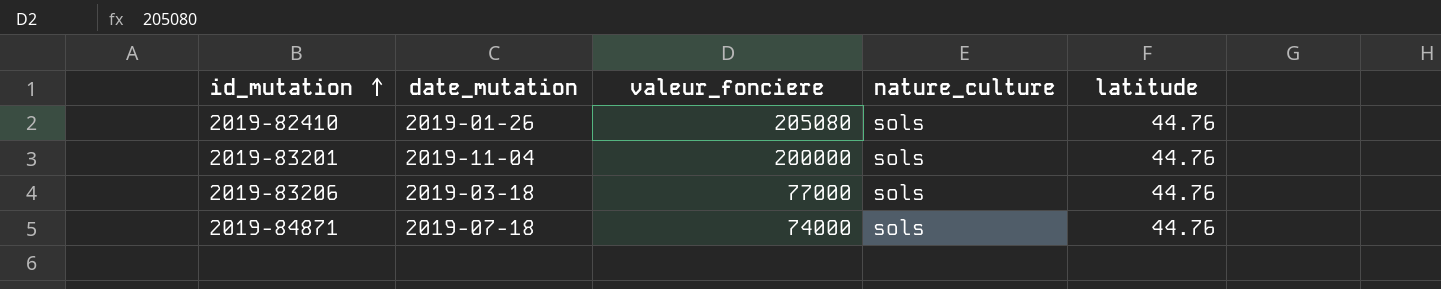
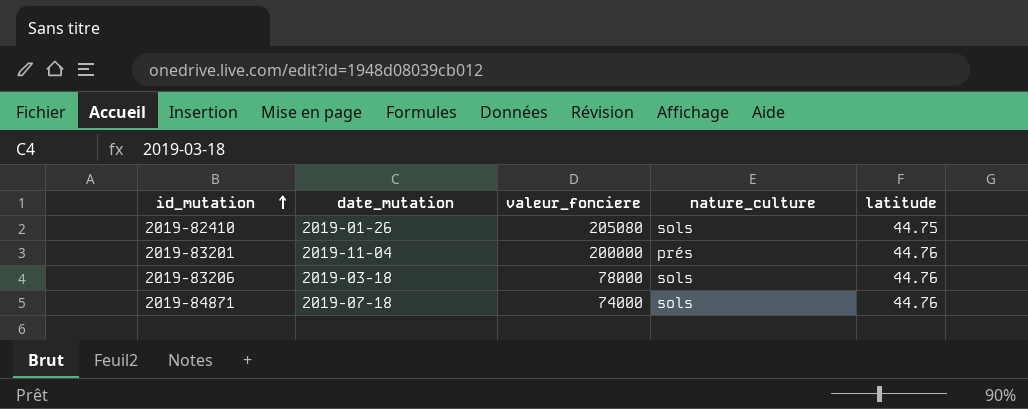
2019-82410 | latitude: 44.76 -> 44.75
2019-83201 | nature_culture: sols -> prés
2019-83206 | valeur_fonciere: 77000 -> 78000

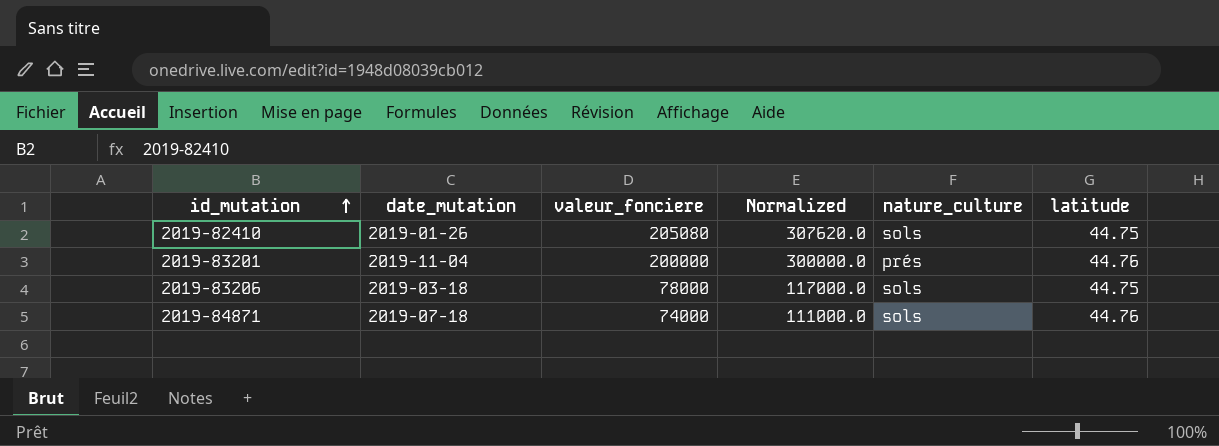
column Normalized | formula: none -> [valeur_fonciere] * 1.5
2019-83206 | latitude: 44.76 -> 44.75

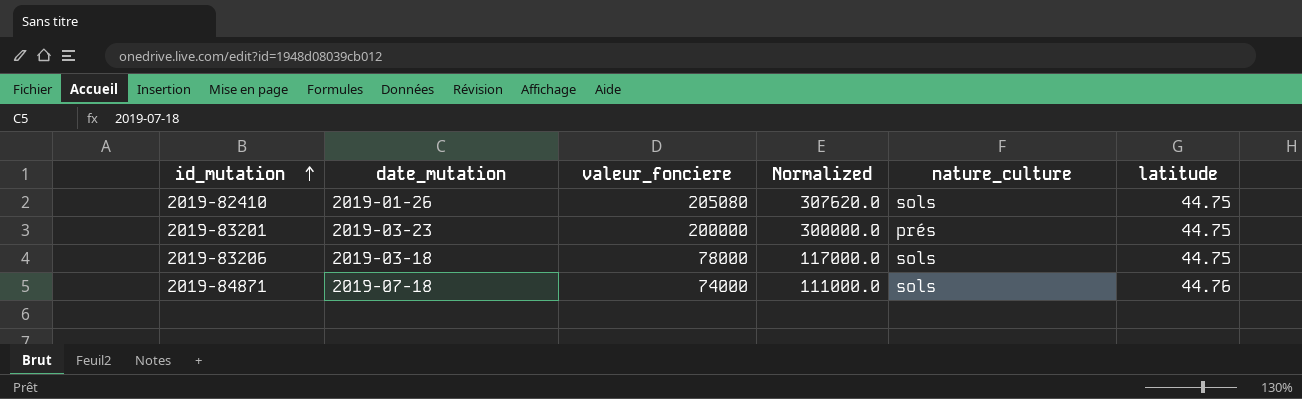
2019-83201 | date_mutation: 2019-11-04 -> 2019-03-23
2019-83201 | latitude: 44.76 -> 44.75

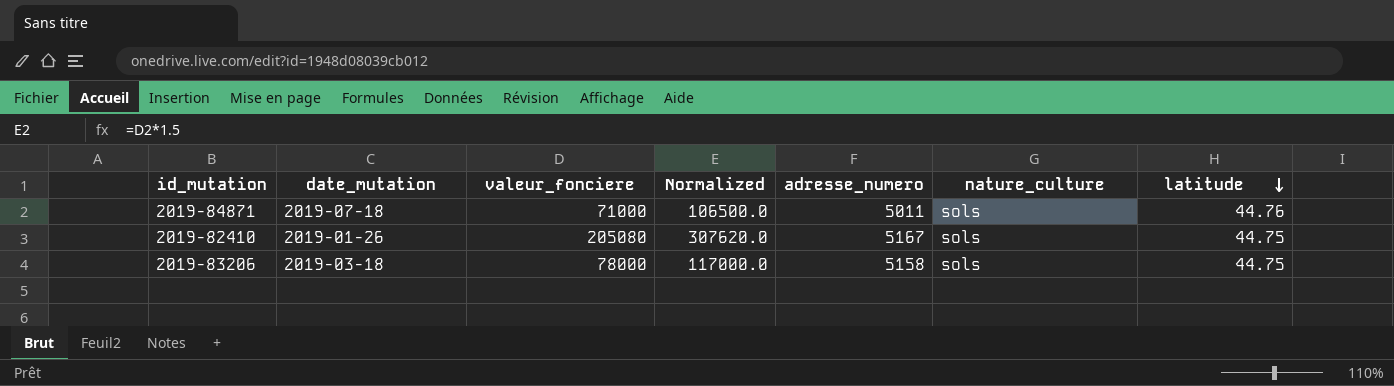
row order: id_mutation ascending -> latitude descending
column adresse_numero | position: none -> 5
row 2019-83201: 2019-03-23 | 200000 | 300000.0 | prés | 44.75 -> none
2019-84871 | valeur_fonciere: 74000 -> 71000
2019-84871 | Normalized: 111000.0 -> 106500.0

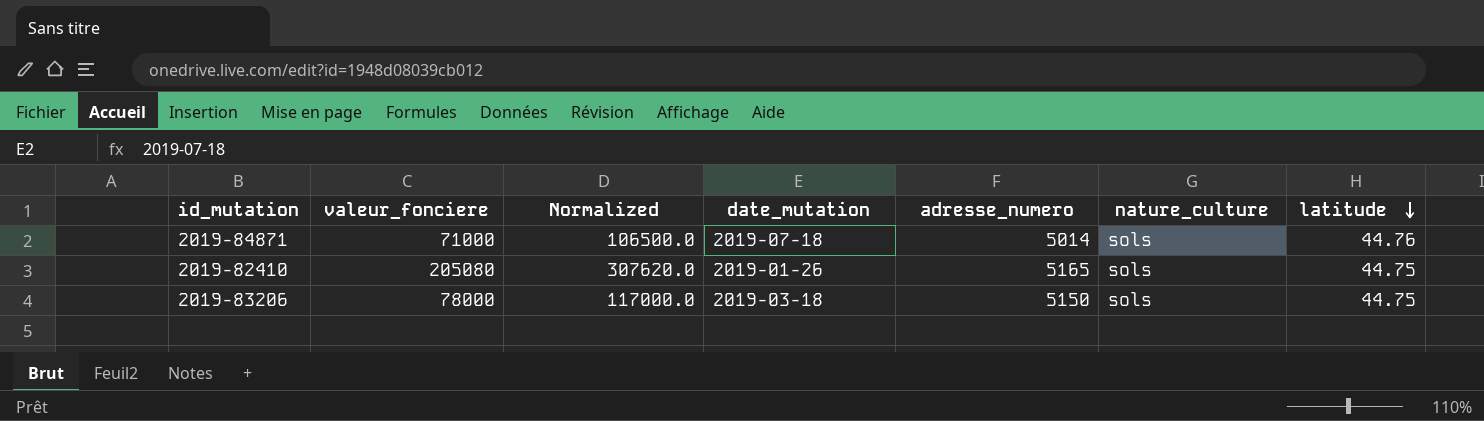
column date_mutation | position: 2 -> 4
2019-84871 | adresse_numero: 5011 -> 5014
2019-82410 | adresse_numero: 5167 -> 5165
2019-83206 | adresse_numero: 5158 -> 5150

